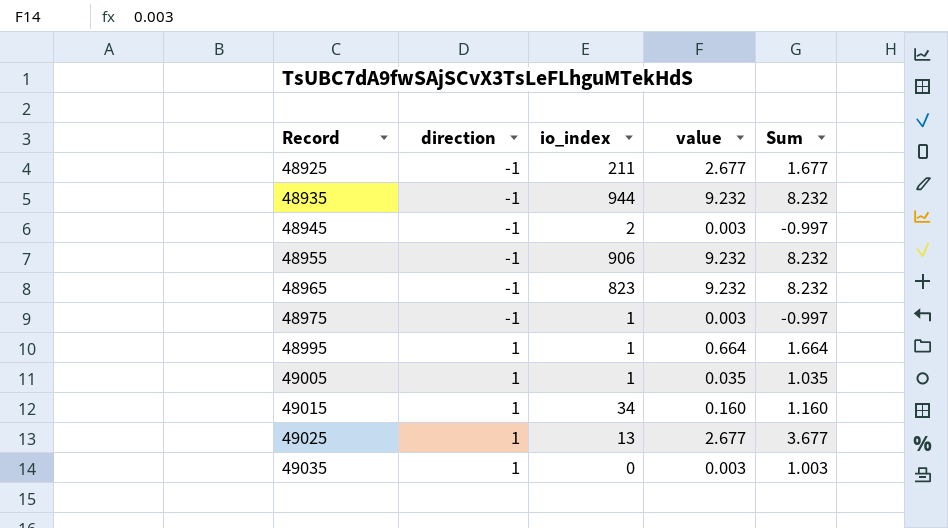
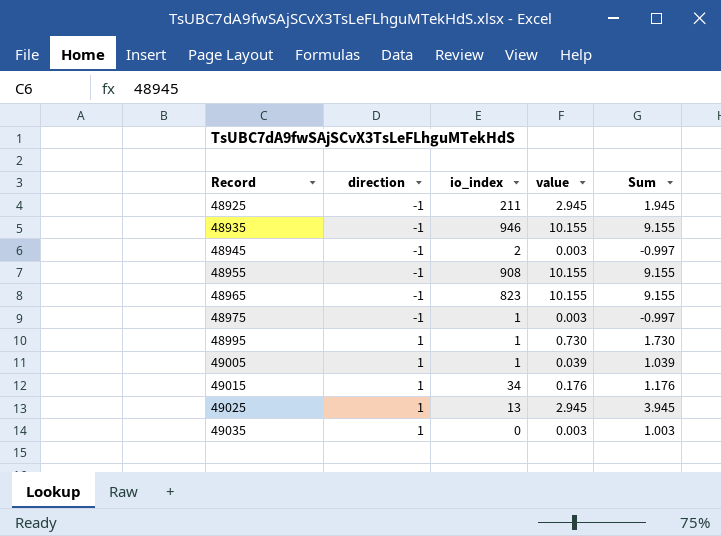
48925 | value: 2.677 -> 2.945
48925 | Sum: 1.677 -> 1.945
48935 | io_index: 944 -> 946
48935 | value: 9.232 -> 10.155
48935 | Sum: 8.232 -> 9.155
48955 | io_index: 906 -> 908
48955 | value: 9.232 -> 10.155
48955 | Sum: 8.232 -> 9.155
48965 | value: 9.232 -> 10.155
48965 | Sum: 8.232 -> 9.155
48995 | value: 0.664 -> 0.730
48995 | Sum: 1.664 -> 1.730
49005 | value: 0.035 -> 0.039
49005 | Sum: 1.035 -> 1.039
49015 | value: 0.160 -> 0.176
49015 | Sum: 1.160 -> 1.176
49025 | value: 2.677 -> 2.945
49025 | Sum: 3.677 -> 3.945

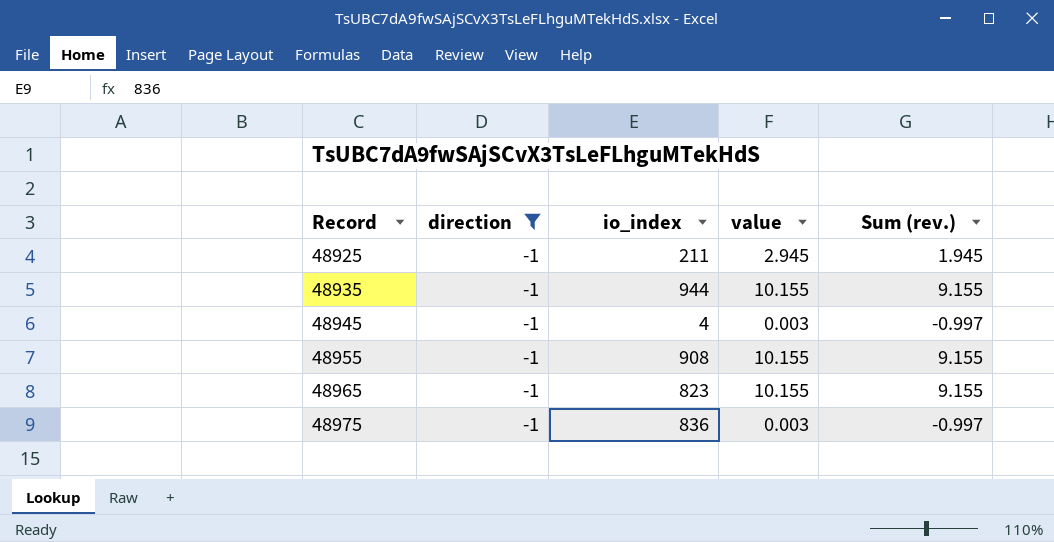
filter: none -> direction = -1
column name: Sum -> Sum (rev.)
48935 | io_index: 946 -> 944
48945 | io_index: 2 -> 4
48975 | io_index: 1 -> 836

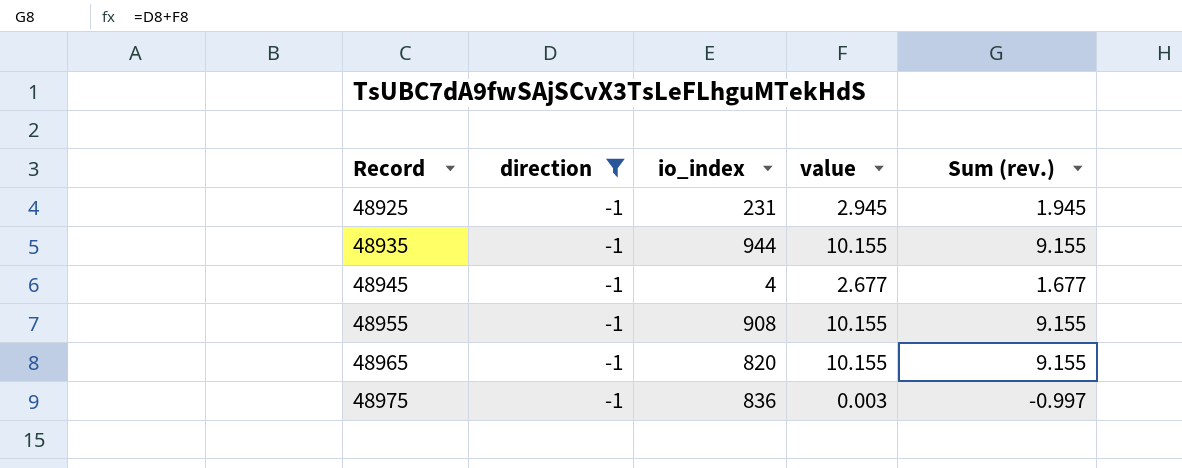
48925 | io_index: 211 -> 231
48945 | value: 0.003 -> 2.677
48945 | Sum (rev.): -0.997 -> 1.677
48965 | io_index: 823 -> 820

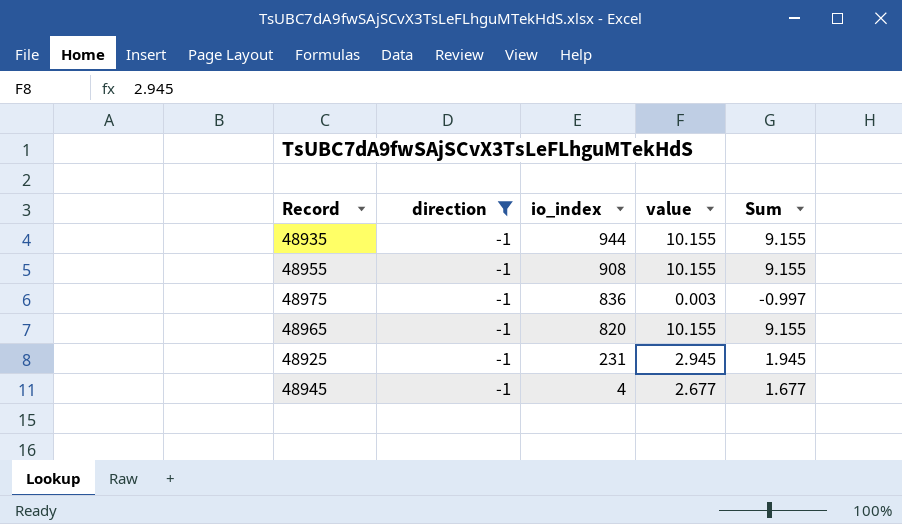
row order: Record ascending -> io_index descending
column name: Sum (rev.) -> Sum

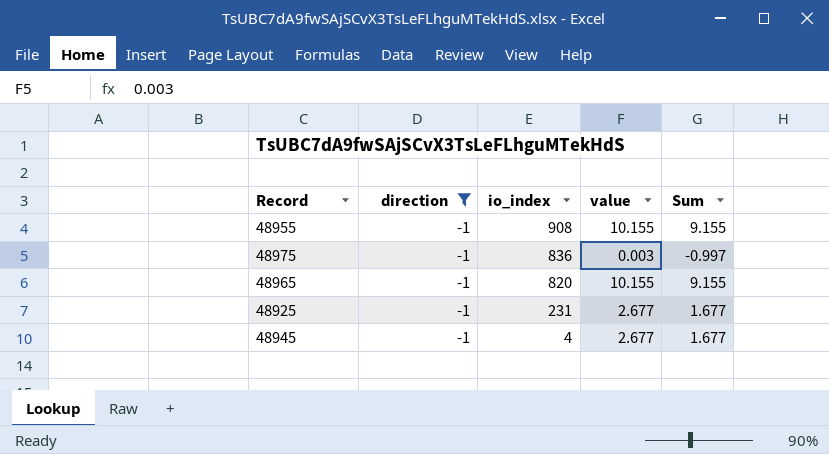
row 48935: -1 | 944 | 10.155 | 9.155 -> none
48925 | value: 2.945 -> 2.677
48925 | Sum: 1.945 -> 1.677

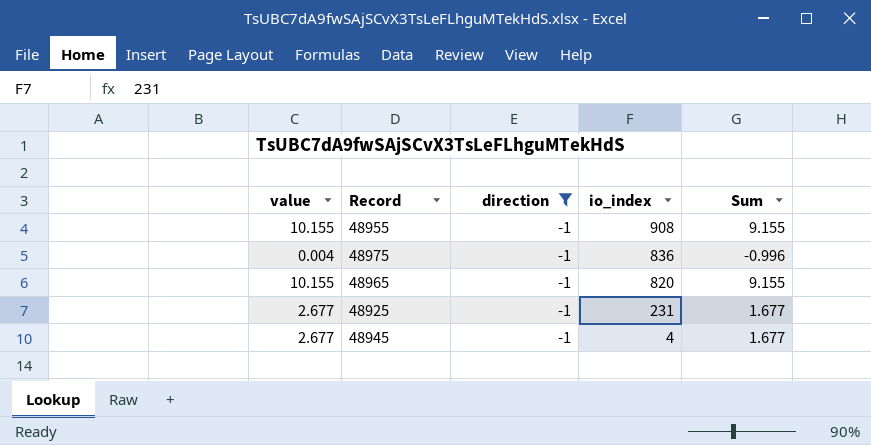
column value | position: 4 -> 1
48975 | value: 0.003 -> 0.004
48975 | Sum: -0.997 -> -0.996

